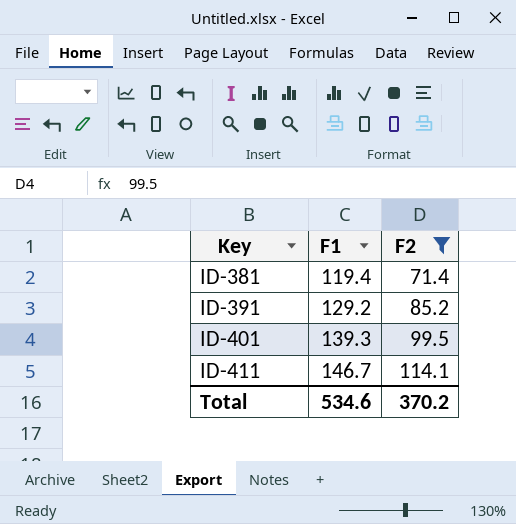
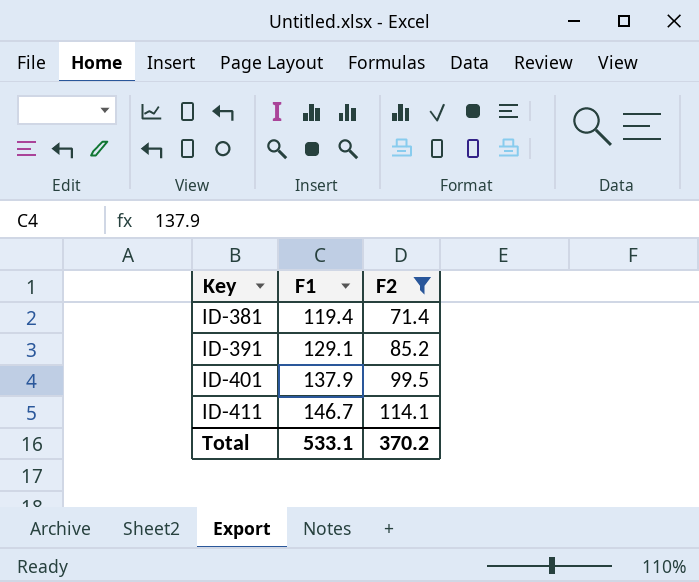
ID-391 | F1: 129.2 -> 129.1
ID-401 | F1: 139.3 -> 137.9
Total | F1: 534.6 -> 533.1

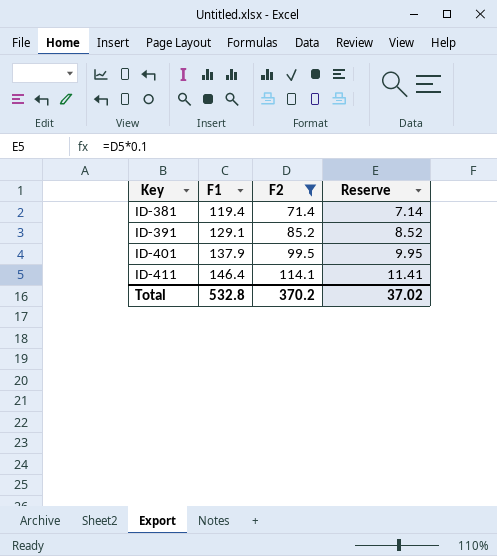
column Reserve | formula: none -> [F2] * 0.1
ID-411 | F1: 146.7 -> 146.4
Total | F1: 533.1 -> 532.8

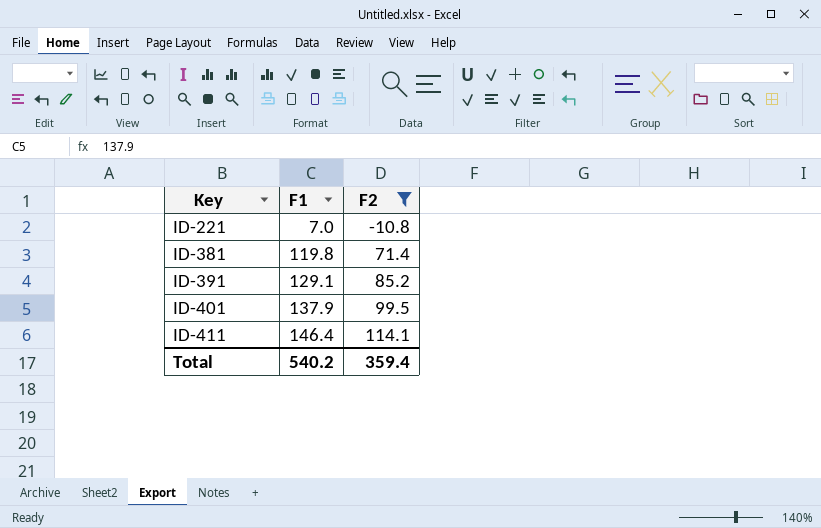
column Reserve | formula: [F2] * 0.1 -> none
row ID-221: none -> 7.0 | -10.8
ID-381 | F1: 119.4 -> 119.8
Total | F1: 532.8 -> 540.2
Total | F2: 370.2 -> 359.4

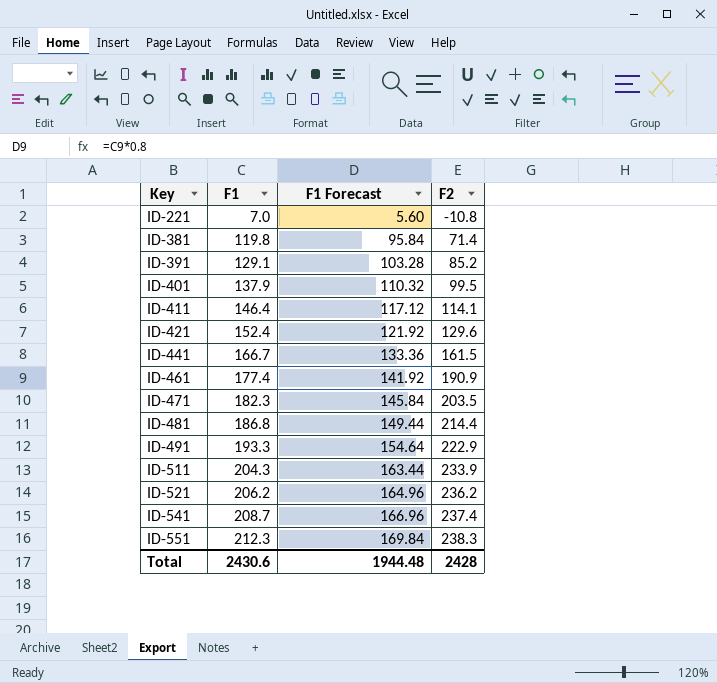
filter: F2 <= 114.1 -> none
column F1 Forecast | formula: none -> [F1] * 0.8
Total | F1: 540.2 -> 2430.6
Total | F2: 359.4 -> 2428

